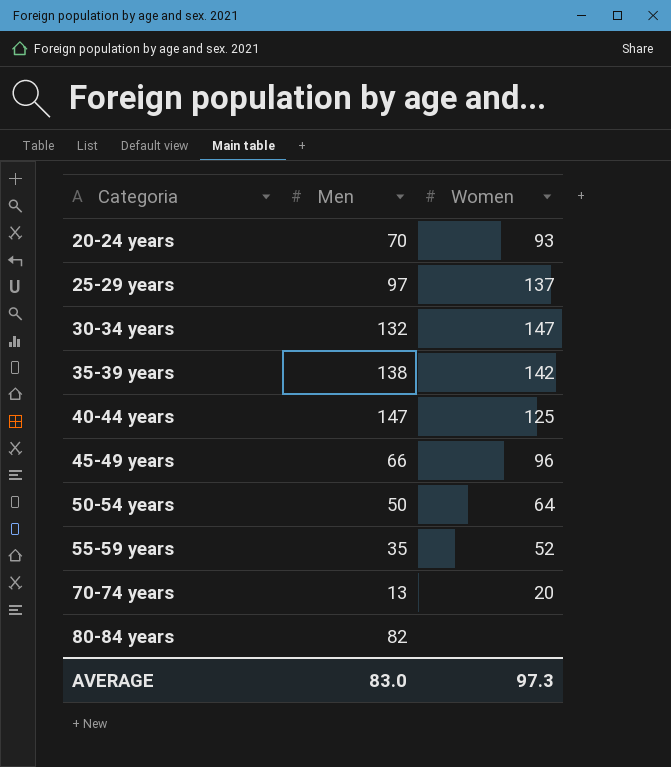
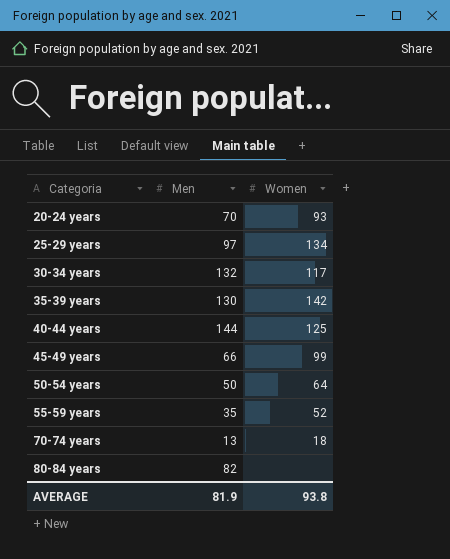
25-29 years | Women: 137 -> 134
30-34 years | Women: 147 -> 117
35-39 years | Men: 138 -> 130
40-44 years | Men: 147 -> 144
45-49 years | Women: 96 -> 99
70-74 years | Women: 20 -> 18
AVERAGE | Men: 83.0 -> 81.9
AVERAGE | Women: 97.3 -> 93.8

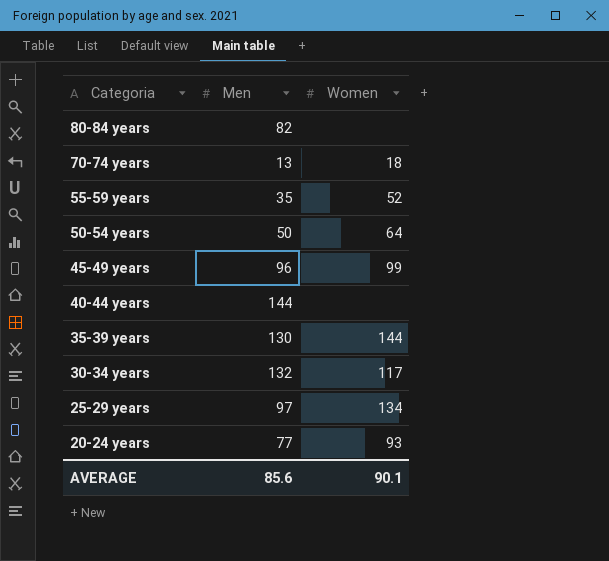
row order: Categoria ascending -> Categoria descending
45-49 years | Men: 66 -> 96
40-44 years | Women: 125 -> none
35-39 years | Women: 142 -> 144
20-24 years | Men: 70 -> 77
AVERAGE | Men: 81.9 -> 85.6
AVERAGE | Women: 93.8 -> 90.1

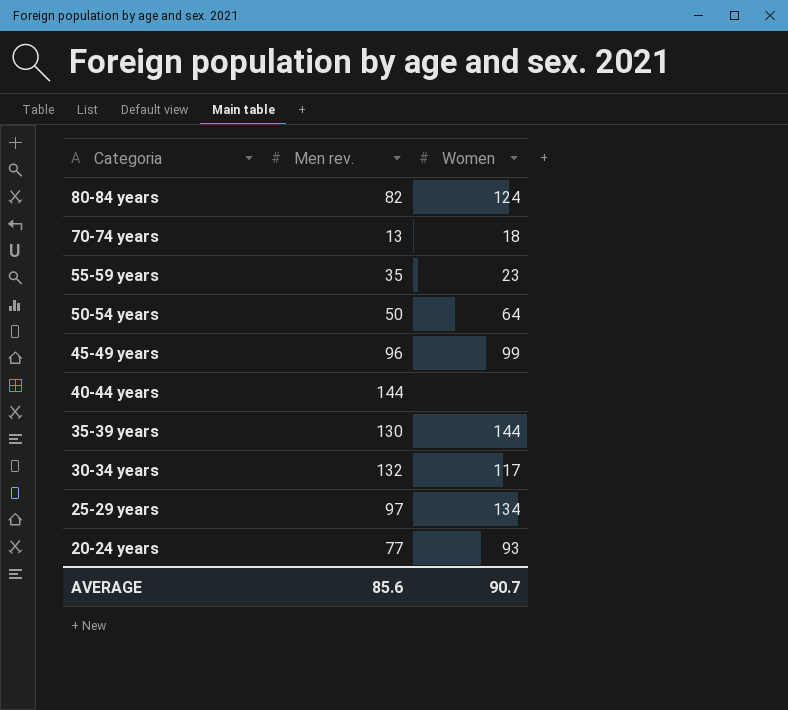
column name: Men -> Men rev.
80-84 years | Women: none -> 124
55-59 years | Women: 52 -> 23
AVERAGE | Women: 90.1 -> 90.7

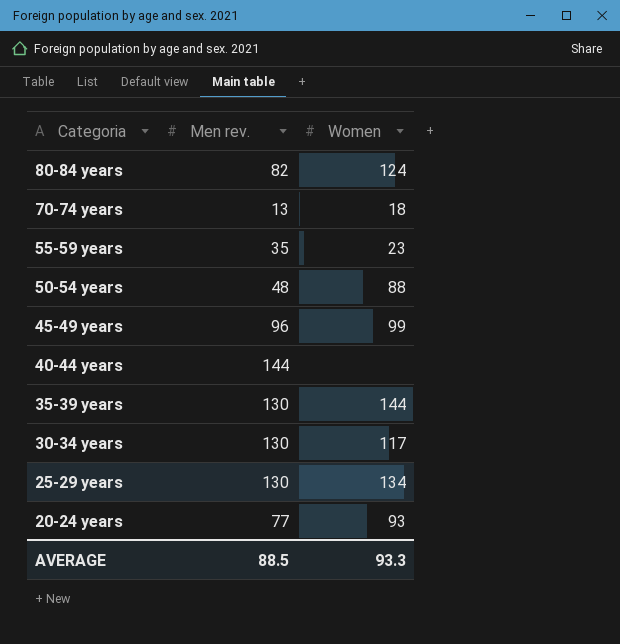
50-54 years | Men rev.: 50 -> 48
50-54 years | Women: 64 -> 88
30-34 years | Men rev.: 132 -> 130
25-29 years | Men rev.: 97 -> 130
AVERAGE | Men rev.: 85.6 -> 88.5
AVERAGE | Women: 90.7 -> 93.3

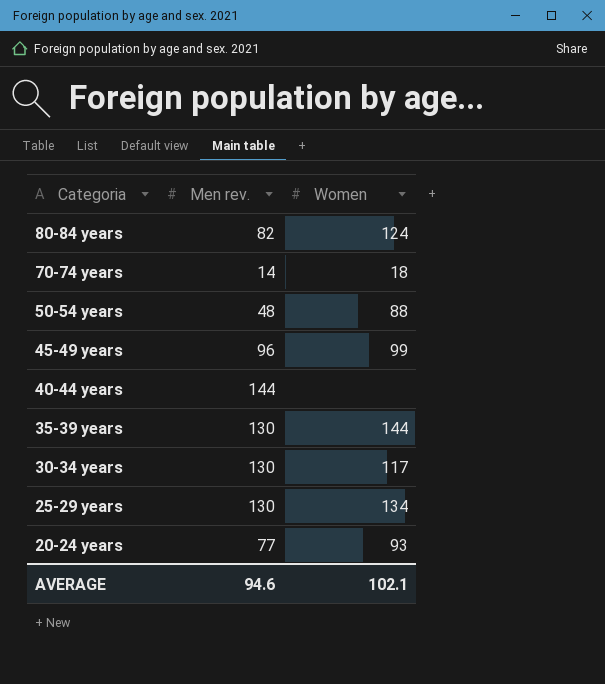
row 55-59 years: 35 | 23 -> none
70-74 years | Men rev.: 13 -> 14
AVERAGE | Men rev.: 88.5 -> 94.6
AVERAGE | Women: 93.3 -> 102.1

